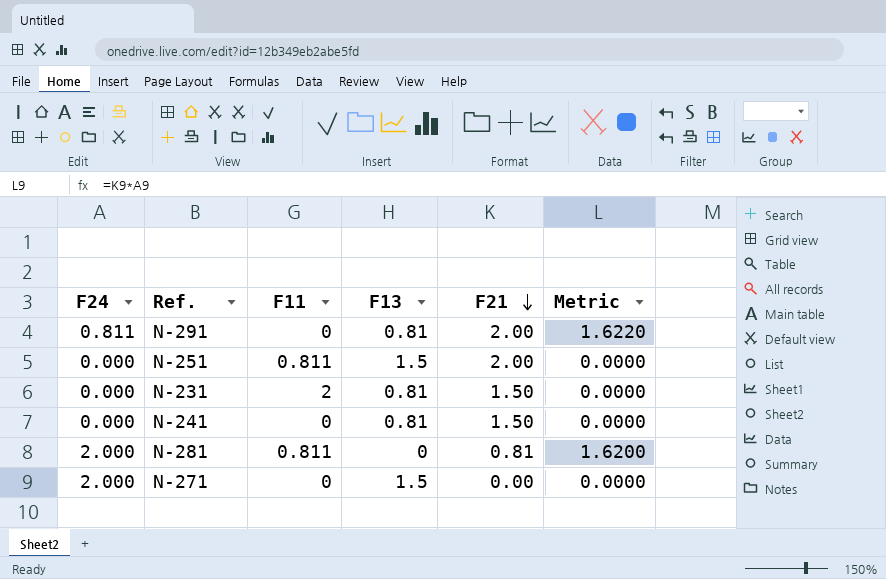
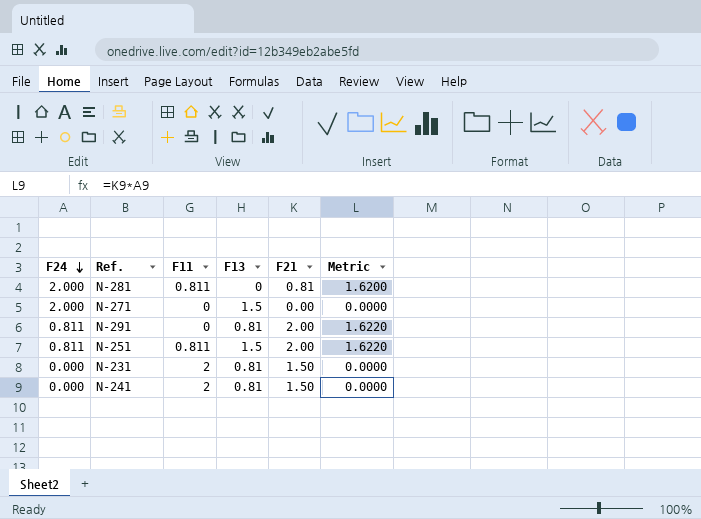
row order: F21 descending -> F24 descending
N-251 | F24: 0.000 -> 0.811
N-251 | Metric: 0.0000 -> 1.6220
N-241 | F11: 0 -> 2

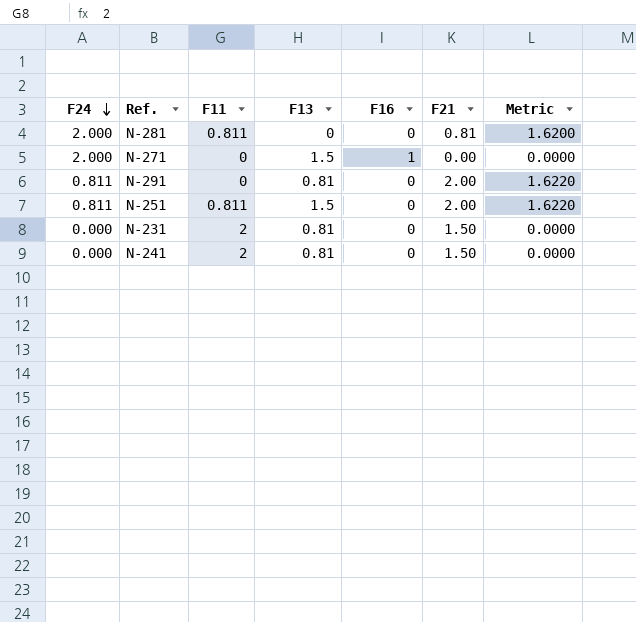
column F16 | position: none -> 5

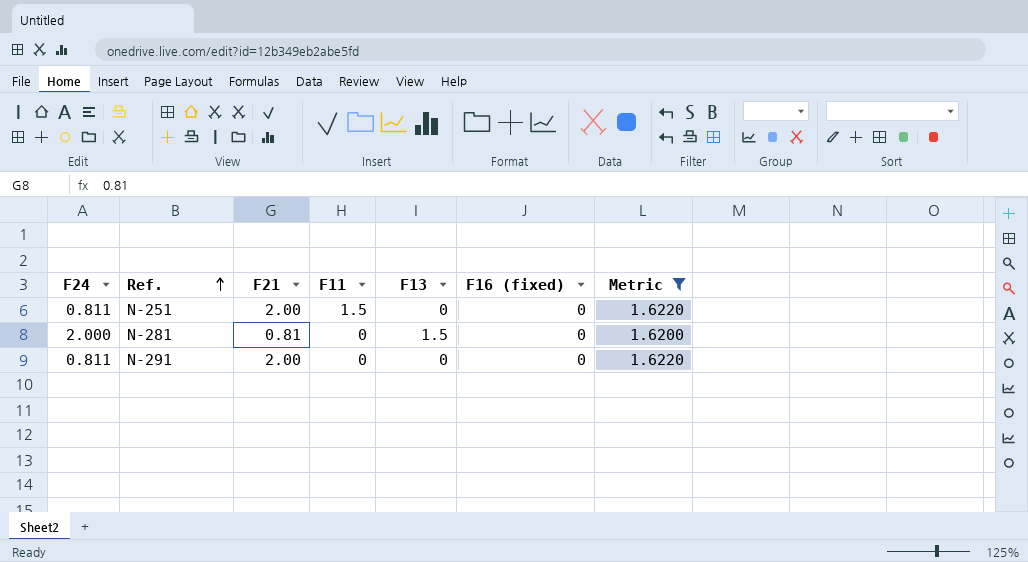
filter: none -> Metric != 0.0000
row order: F24 descending -> Ref. ascending
column F21 | position: 6 -> 3
column name: F16 -> F16 (fixed)
N-251 | F11: 0.811 -> 1.5
N-251 | F13: 1.5 -> 0
N-281 | F11: 0.811 -> 0
N-281 | F13: 0 -> 1.5
N-291 | F13: 0.81 -> 0

